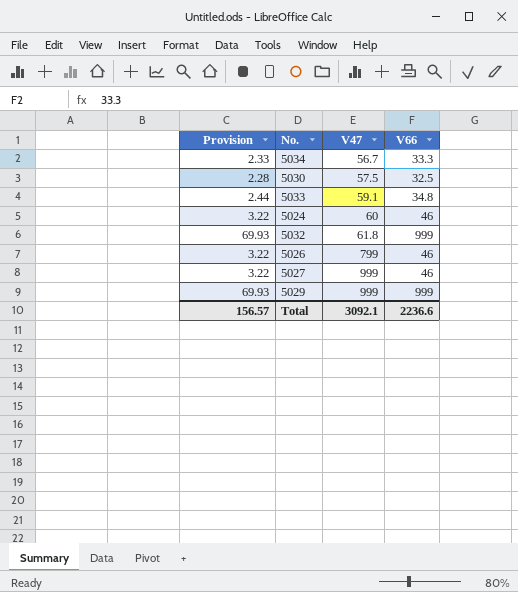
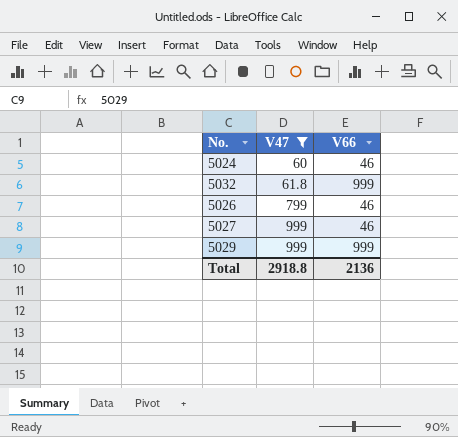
filter: none -> V47 >= 60
column Provision | formula: [V66] * 0.07 -> none
Total | V47: 3092.1 -> 2918.8
Total | V66: 2236.6 -> 2136

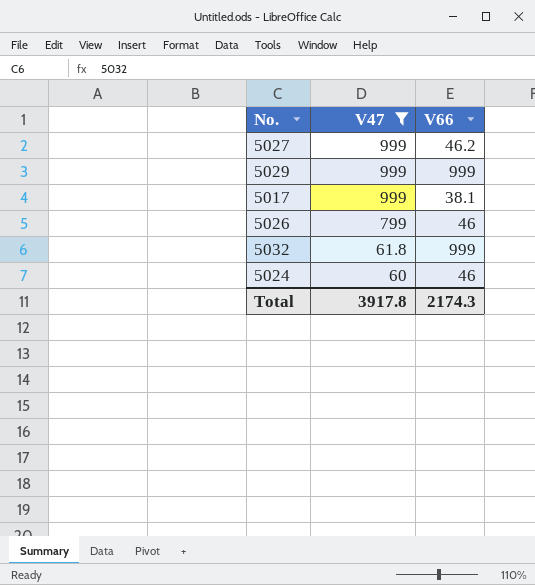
row order: V47 ascending -> V47 descending
5027 | V66: 46 -> 46.2
row 5017: none -> 999 | 38.1
Total | V47: 2918.8 -> 3917.8
Total | V66: 2136 -> 2174.3

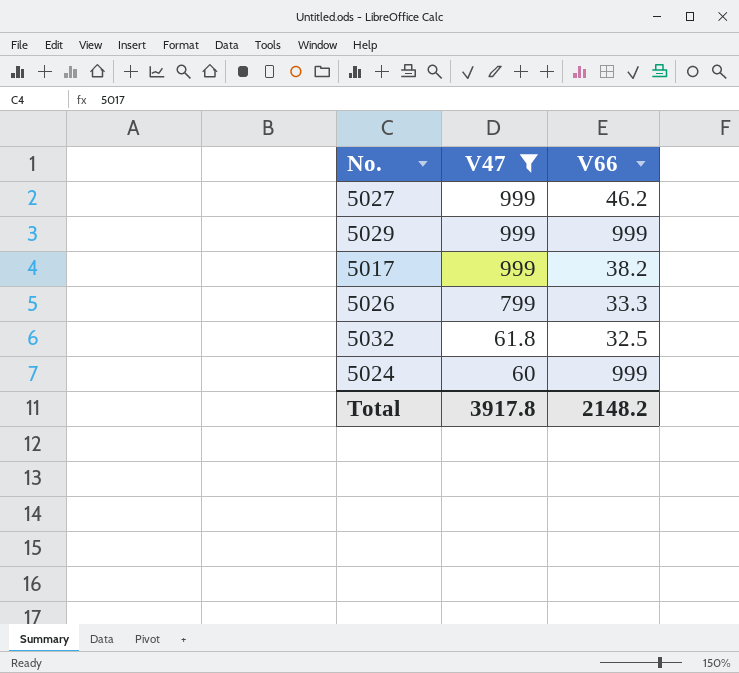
5017 | V66: 38.1 -> 38.2
5026 | V66: 46 -> 33.3
5032 | V66: 999 -> 32.5
5024 | V66: 46 -> 999
Total | V66: 2174.3 -> 2148.2

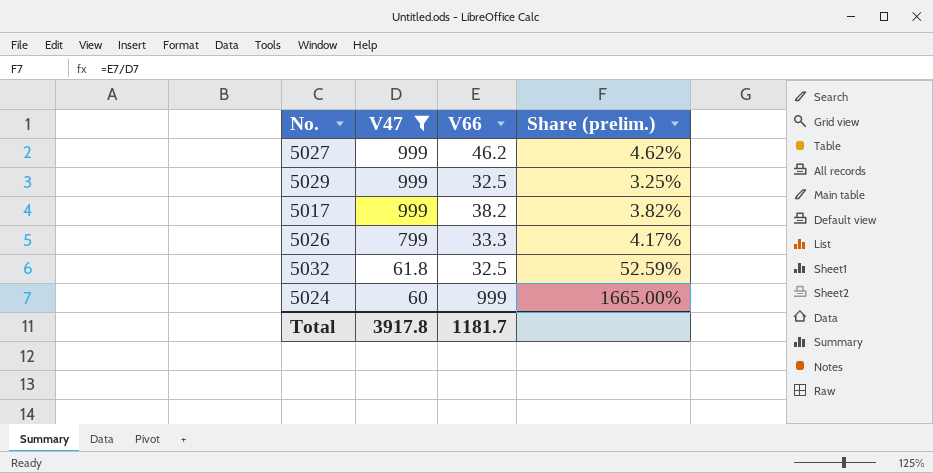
column Share (prelim.) | formula: none -> [V66] / [V47]
5029 | V66: 999 -> 32.5
Total | V66: 2148.2 -> 1181.7

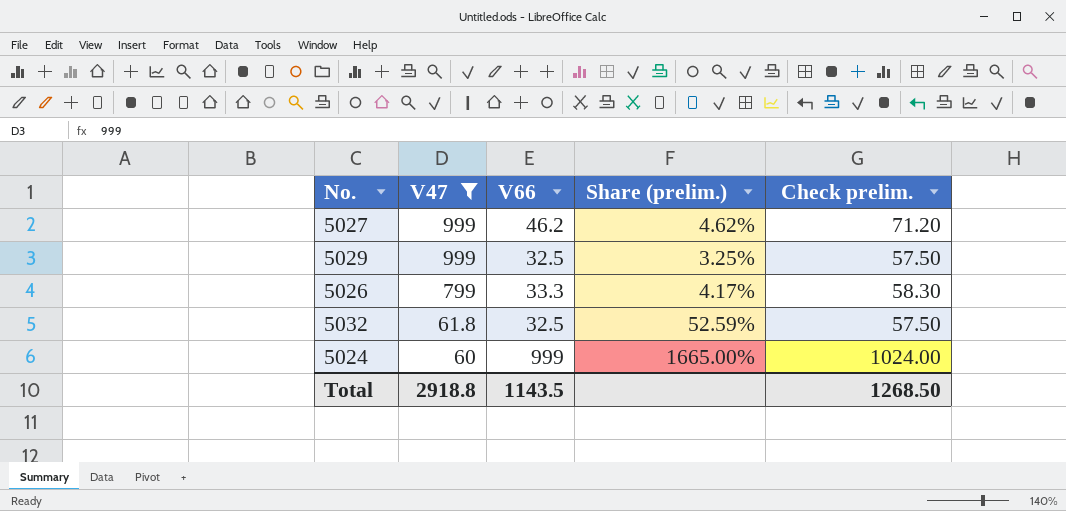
column Check prelim. | formula: none -> [V66] + 25
row 5017: 999 | 38.2 | 3.82% -> none
Total | V47: 3917.8 -> 2918.8
Total | V66: 1181.7 -> 1143.5

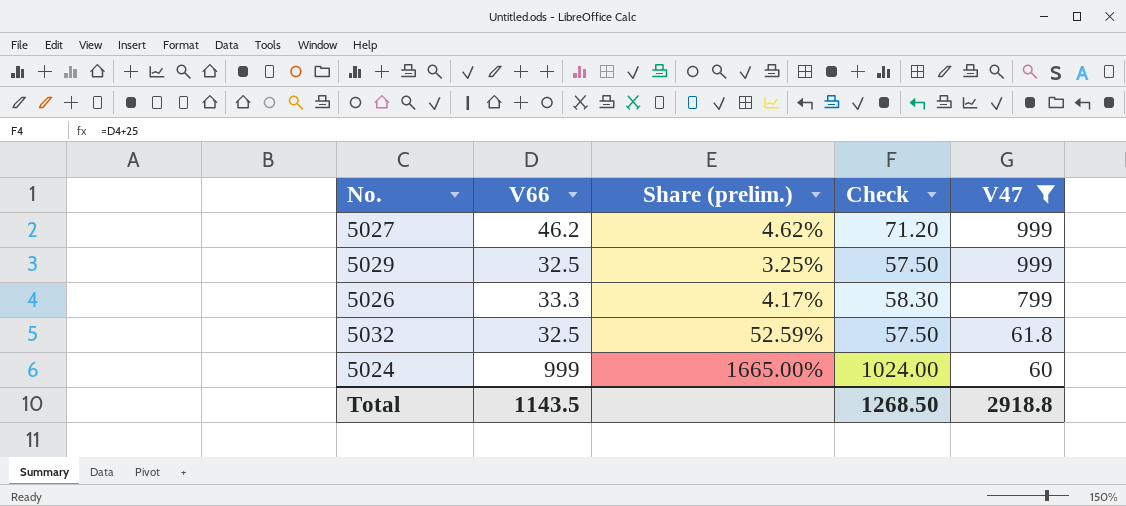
column name: Check prelim. -> Check
column V47 | position: 2 -> 5

